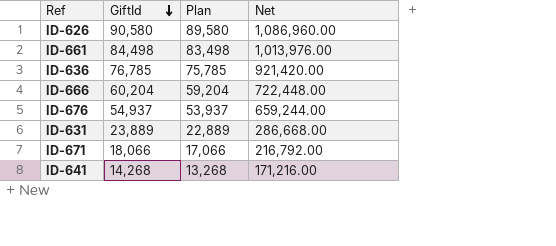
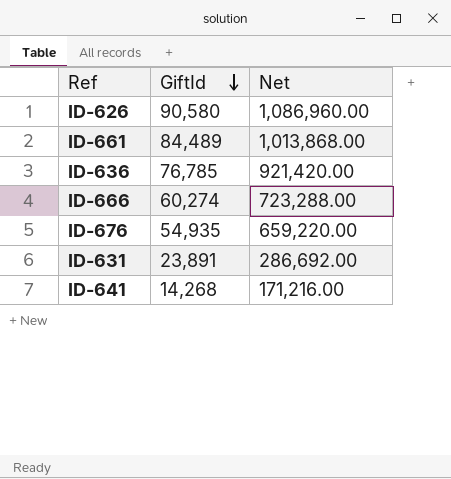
column Plan | formula: [GiftId] - 1000 -> none
row ID-671: 18,066 | 17,066 | 216,792.00 -> none
ID-661 | GiftId: 84,498 -> 84,489
ID-661 | Net: 1,013,976.00 -> 1,013,868.00
ID-666 | GiftId: 60,204 -> 60,274
ID-666 | Net: 722,448.00 -> 723,288.00
ID-676 | GiftId: 54,937 -> 54,935
ID-676 | Net: 659,244.00 -> 659,220.00
ID-631 | GiftId: 23,889 -> 23,891
ID-631 | Net: 286,668.00 -> 286,692.00

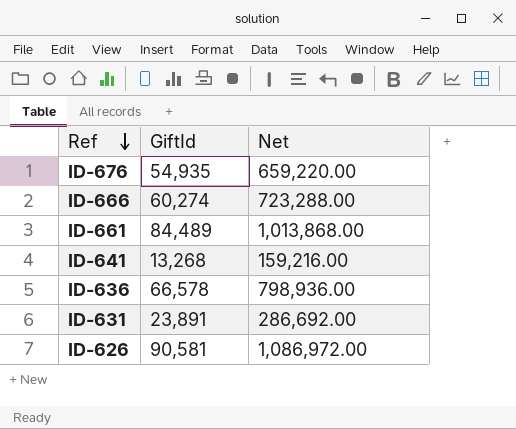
row order: GiftId descending -> Ref descending
ID-641 | GiftId: 14,268 -> 13,268
ID-641 | Net: 171,216.00 -> 159,216.00
ID-636 | GiftId: 76,785 -> 66,578
ID-636 | Net: 921,420.00 -> 798,936.00
ID-626 | GiftId: 90,580 -> 90,581
ID-626 | Net: 1,086,960.00 -> 1,086,972.00

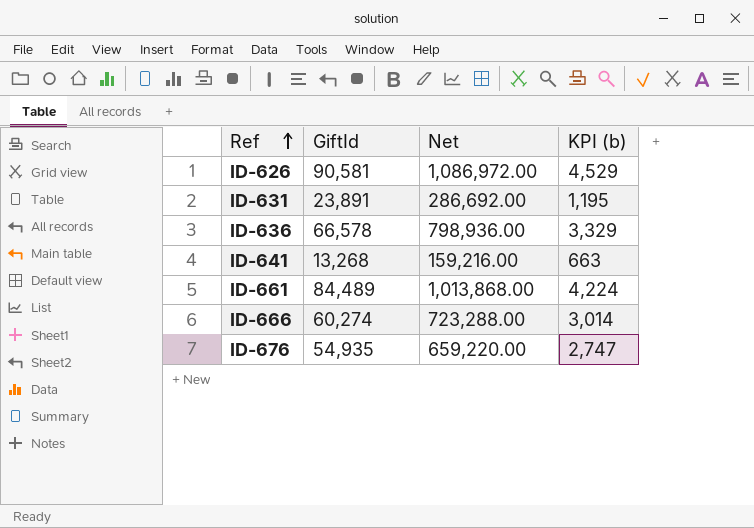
row order: Ref descending -> Ref ascending
column KPI (b) | formula: none -> [GiftId] * 0.05

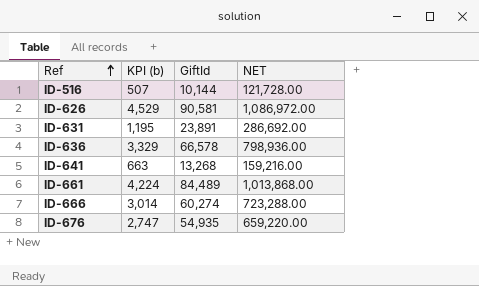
column KPI (b) | position: 4 -> 2
column name: Net -> NET
row ID-516: none -> 507 | 10,144 | 121,728.00

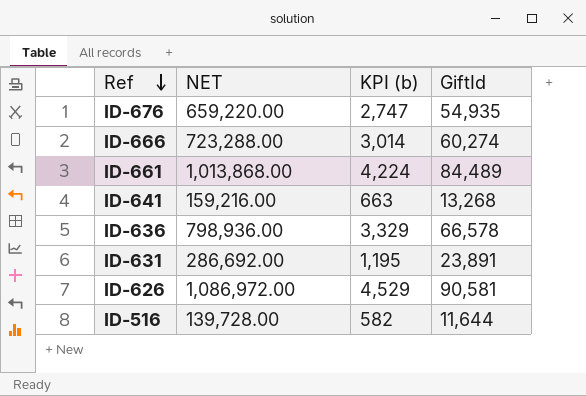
row order: Ref ascending -> Ref descending
column NET | position: 4 -> 2
ID-516 | NET: 121,728.00 -> 139,728.00
ID-516 | KPI (b): 507 -> 582
ID-516 | GiftId: 10,144 -> 11,644

